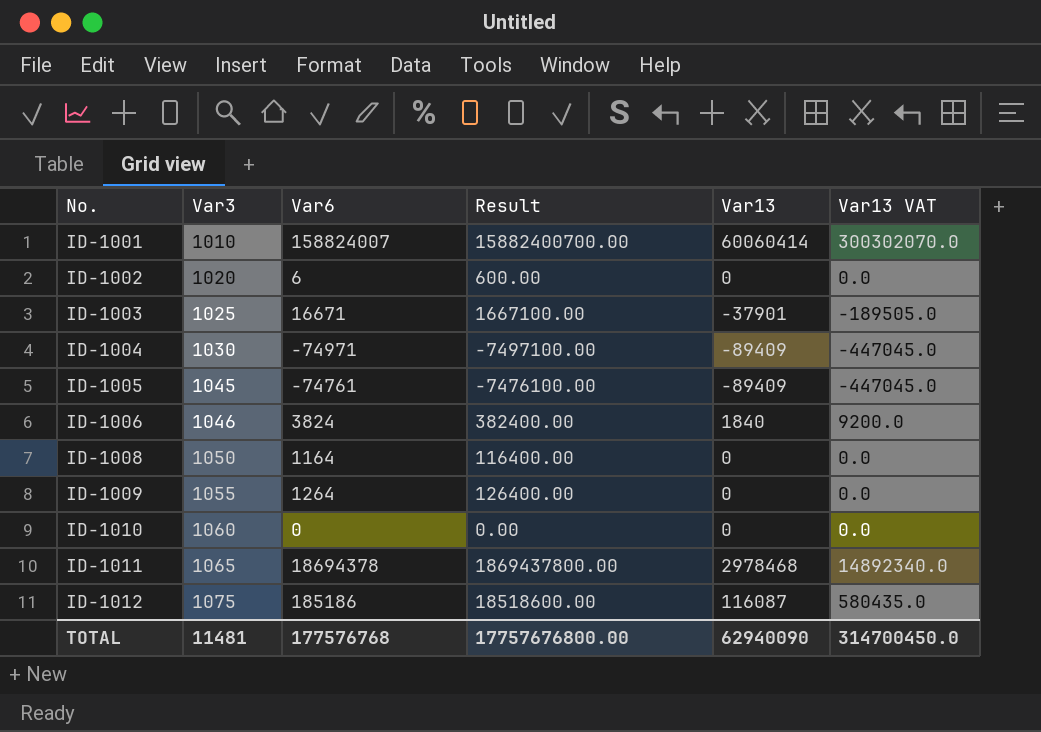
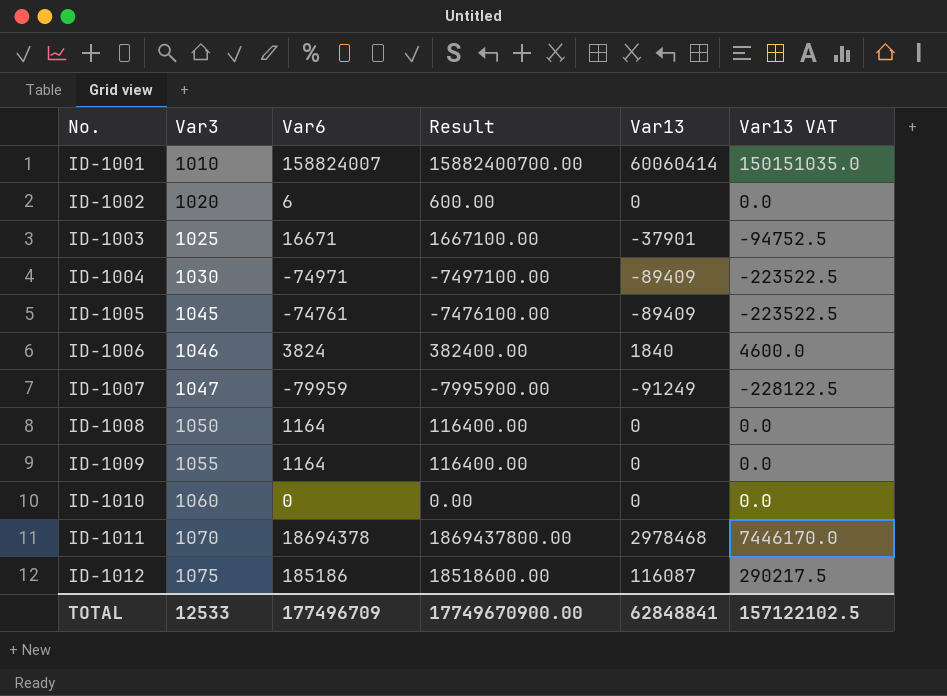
column Var13 VAT | formula: [Var13] * 5 -> [Var13] * 2.5
row ID-1007: none -> 1047 | -79959 | -7995900.00 | -91249 | -228122.5
ID-1009 | Var6: 1264 -> 1164
ID-1009 | Result: 126400.00 -> 116400.00
ID-1011 | Var3: 1065 -> 1070
TOTAL | Var3: 11481 -> 12533
TOTAL | Var6: 177576768 -> 177496709
TOTAL | Result: 17757676800.00 -> 17749670900.00
TOTAL | Var13: 62940090 -> 62848841
TOTAL | Var13 VAT: 314700450.0 -> 157122102.5

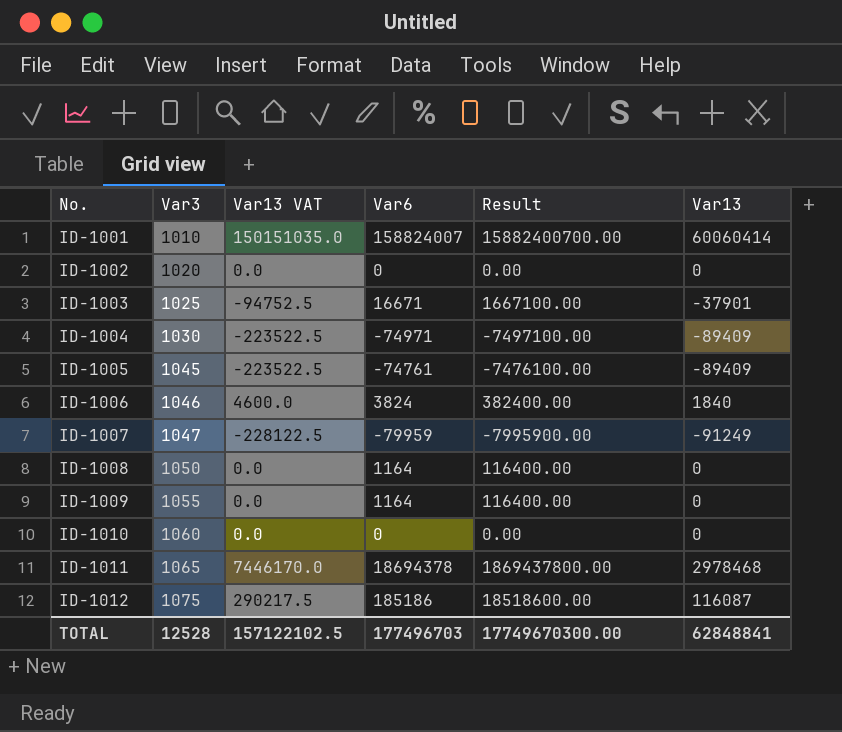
column Var13 VAT | position: 6 -> 3
ID-1002 | Var6: 6 -> 0
ID-1002 | Result: 600.00 -> 0.00
ID-1011 | Var3: 1070 -> 1065
TOTAL | Var3: 12533 -> 12528
TOTAL | Var6: 177496709 -> 177496703
TOTAL | Result: 17749670900.00 -> 17749670300.00

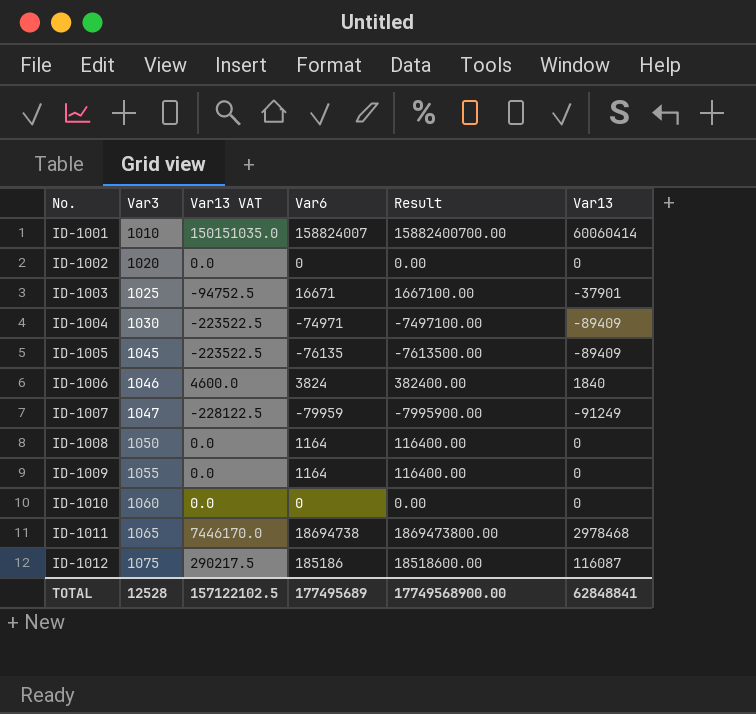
ID-1005 | Var6: -74761 -> -76135
ID-1005 | Result: -7476100.00 -> -7613500.00
ID-1011 | Var6: 18694378 -> 18694738
ID-1011 | Result: 1869437800.00 -> 1869473800.00
TOTAL | Var6: 177496703 -> 177495689
TOTAL | Result: 17749670300.00 -> 17749568900.00

